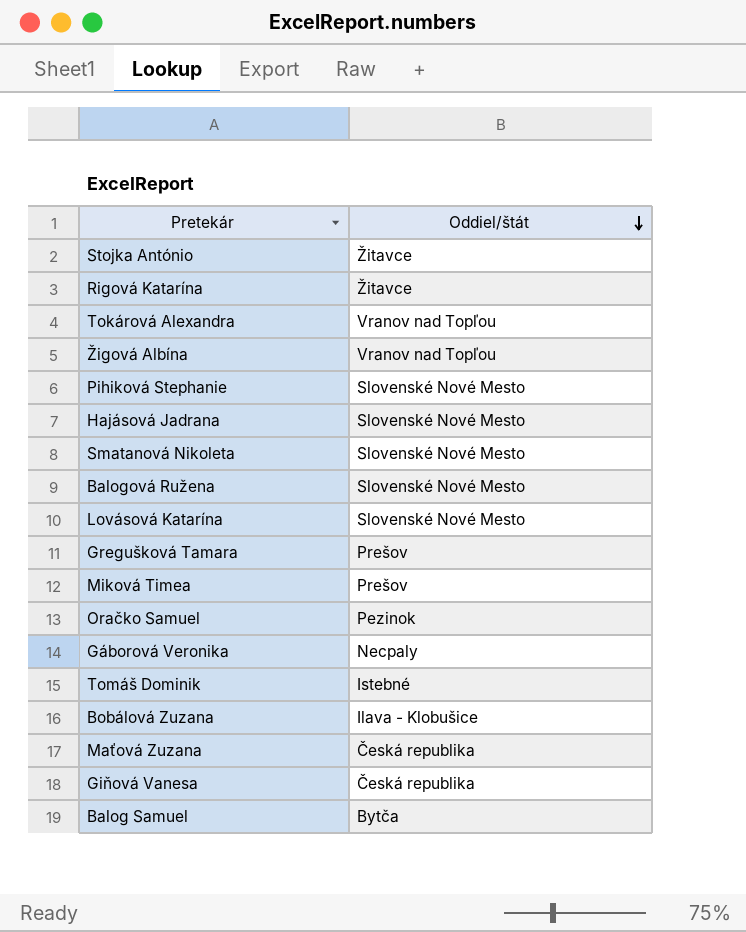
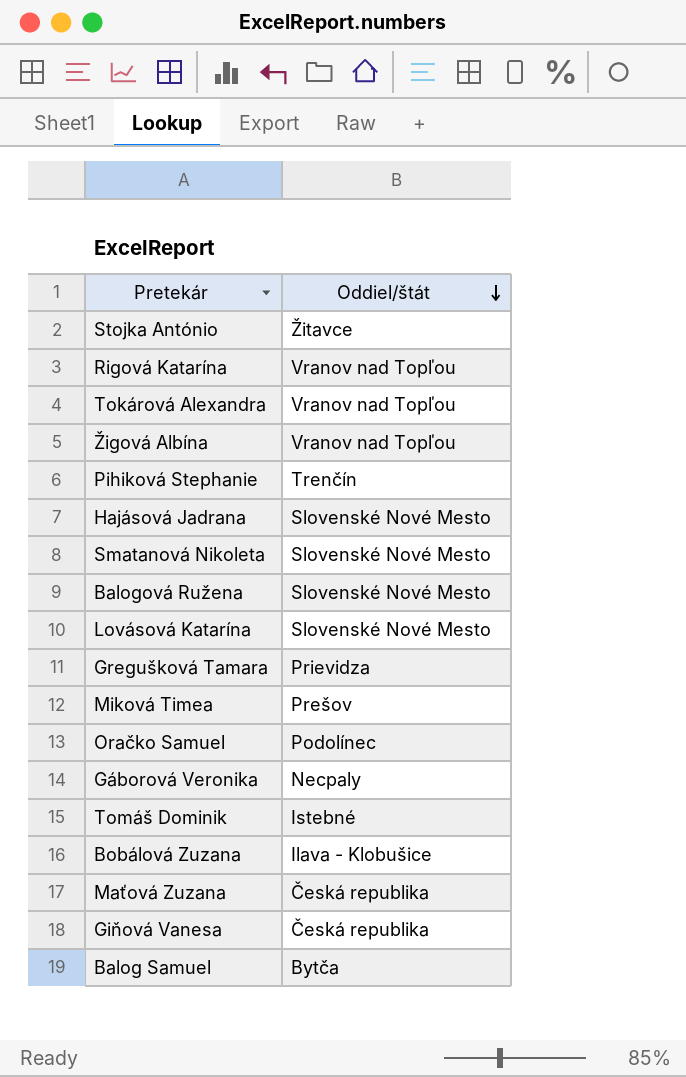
Rigová Katarína | Oddiel/štát: Žitavce -> Vranov nad Topľou
Pihiková Stephanie | Oddiel/štát: Slovenské Nové Mesto -> Trenčín
Gregušková Tamara | Oddiel/štát: Prešov -> Prievidza
Oračko Samuel | Oddiel/štát: Pezinok -> Podolínec

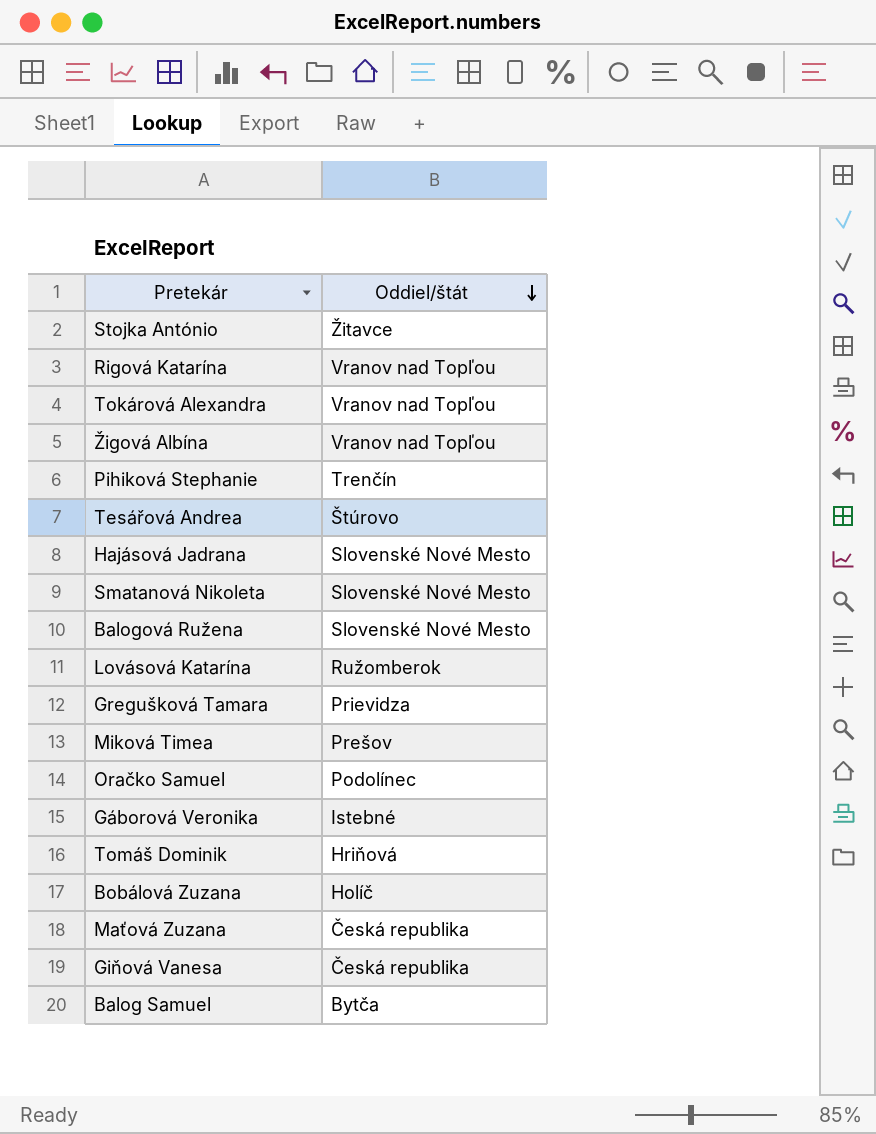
row Tesářová Andrea: none -> Štúrovo
Lovásová Katarína | Oddiel/štát: Slovenské Nové Mesto -> Ružomberok
Gáborová Veronika | Oddiel/štát: Necpaly -> Istebné
Tomáš Dominik | Oddiel/štát: Istebné -> Hriňová
Bobálová Zuzana | Oddiel/štát: Ilava - Klobušice -> Holíč

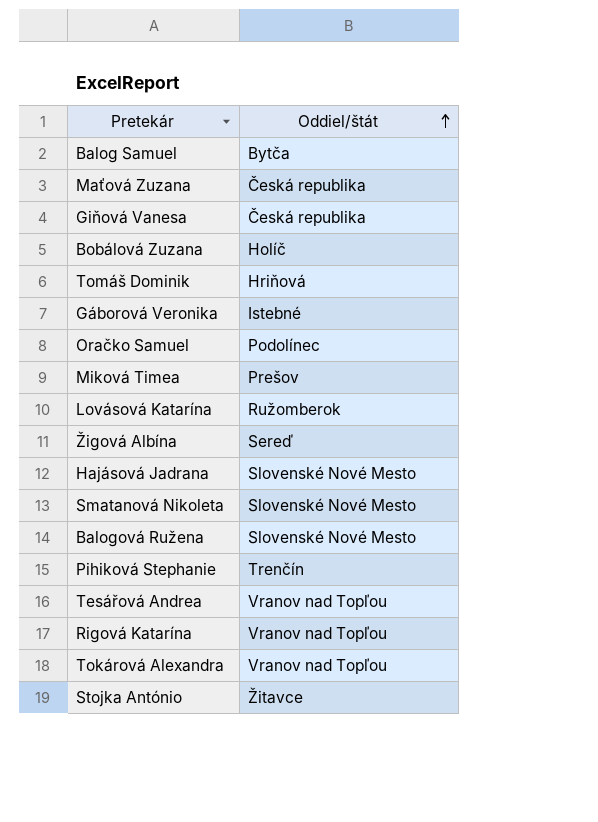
row order: Oddiel/štát descending -> Oddiel/štát ascending
row Gregušková Tamara: Prievidza -> none
Žigová Albína | Oddiel/štát: Vranov nad Topľou -> Sereď
Tesářová Andrea | Oddiel/štát: Štúrovo -> Vranov nad Topľou

